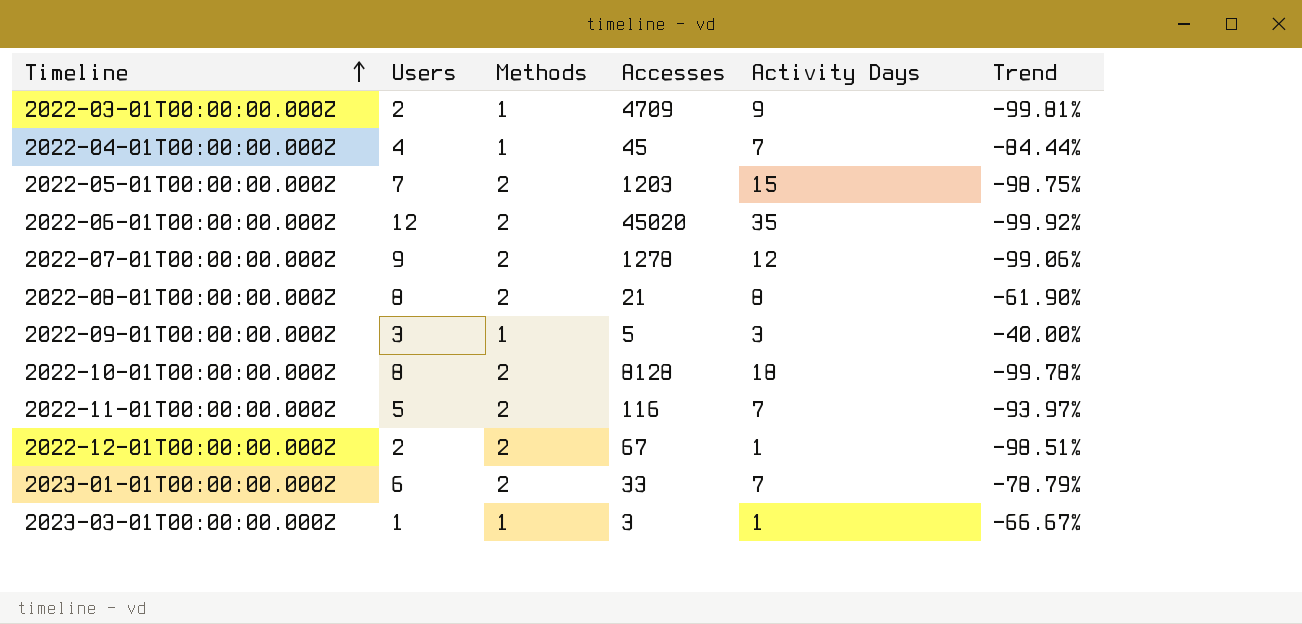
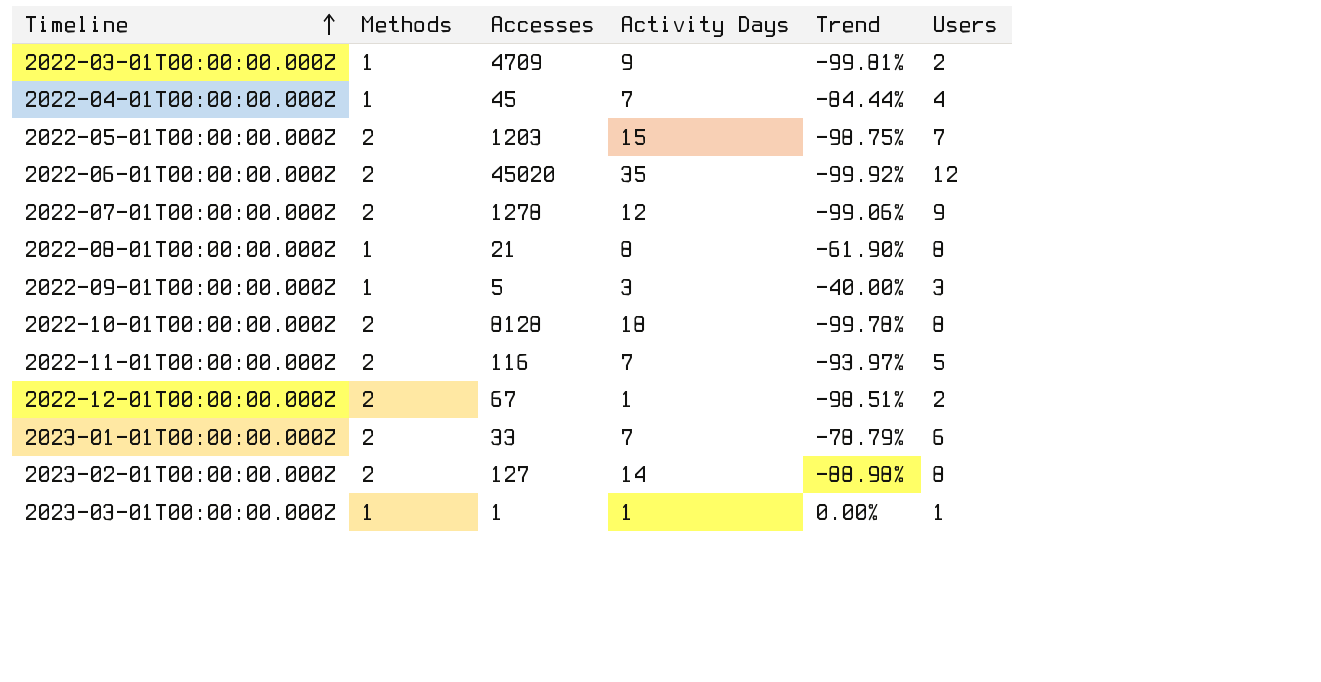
column Users | position: 2 -> 6
2022-08-01T00:00:00.000Z | Methods: 2 -> 1
row 2023-02-01T00:00:00.000Z: none -> 2 | 127 | 14 | -88.98% | 8
2023-03-01T00:00:00.000Z | Accesses: 3 -> 1
2023-03-01T00:00:00.000Z | Trend: -66.67% -> 0.00%

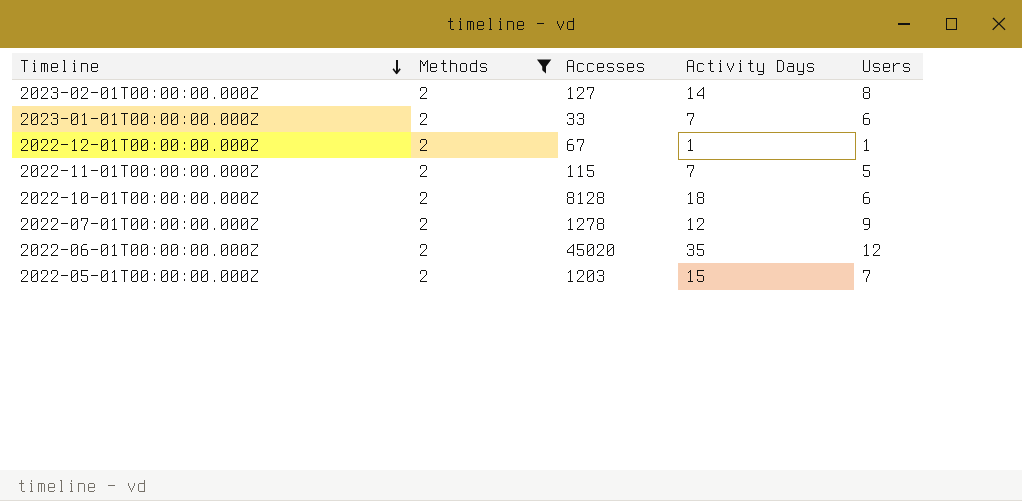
filter: none -> Methods = 2
row order: Timeline ascending -> Timeline descending
column Trend | formula: ([Activity Days] - [Accesses]) / [Accesses] -> none
2022-12-01T00:00:00.000Z | Users: 2 -> 1
2022-11-01T00:00:00.000Z | Accesses: 116 -> 115
2022-10-01T00:00:00.000Z | Users: 8 -> 6

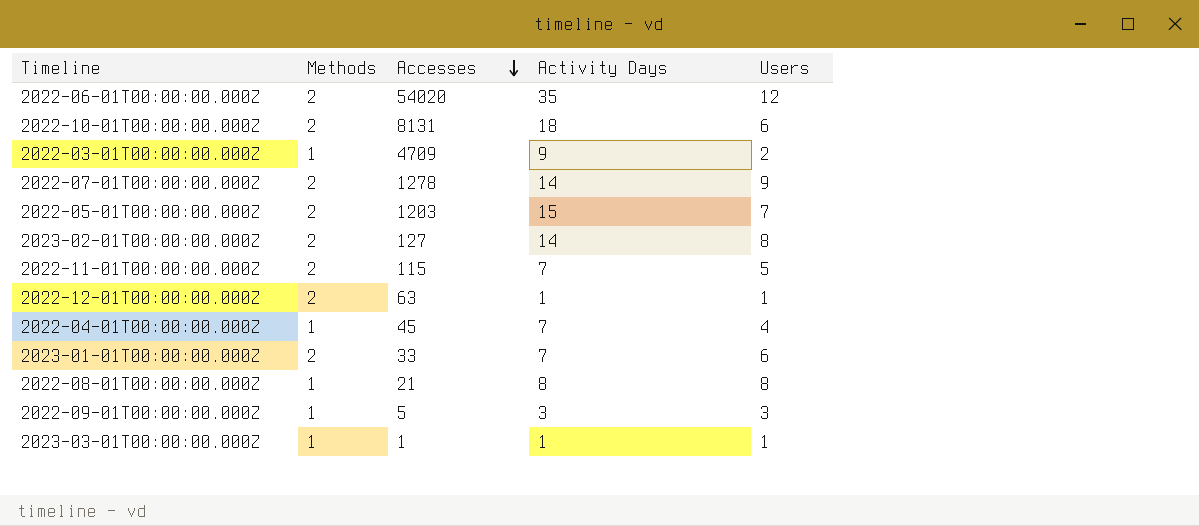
filter: Methods = 2 -> none
row order: Timeline descending -> Accesses descending
2022-06-01T00:00:00.000Z | Accesses: 45020 -> 54020
2022-10-01T00:00:00.000Z | Accesses: 8128 -> 8131
2022-07-01T00:00:00.000Z | Activity Days: 12 -> 14
2022-12-01T00:00:00.000Z | Accesses: 67 -> 63

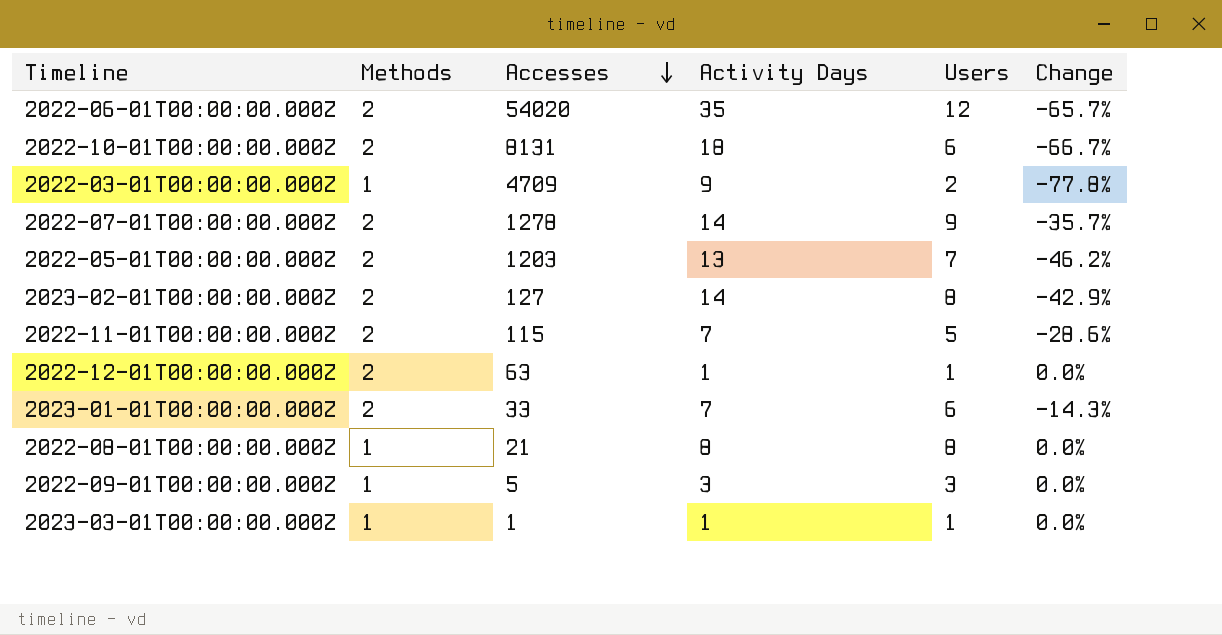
column Change | formula: none -> ([Users] - [Activity Days]) / [Activity Days]
row 2022-04-01T00:00:00.000Z: 1 | 45 | 7 | 4 -> none
2022-05-01T00:00:00.000Z | Activity Days: 15 -> 13

